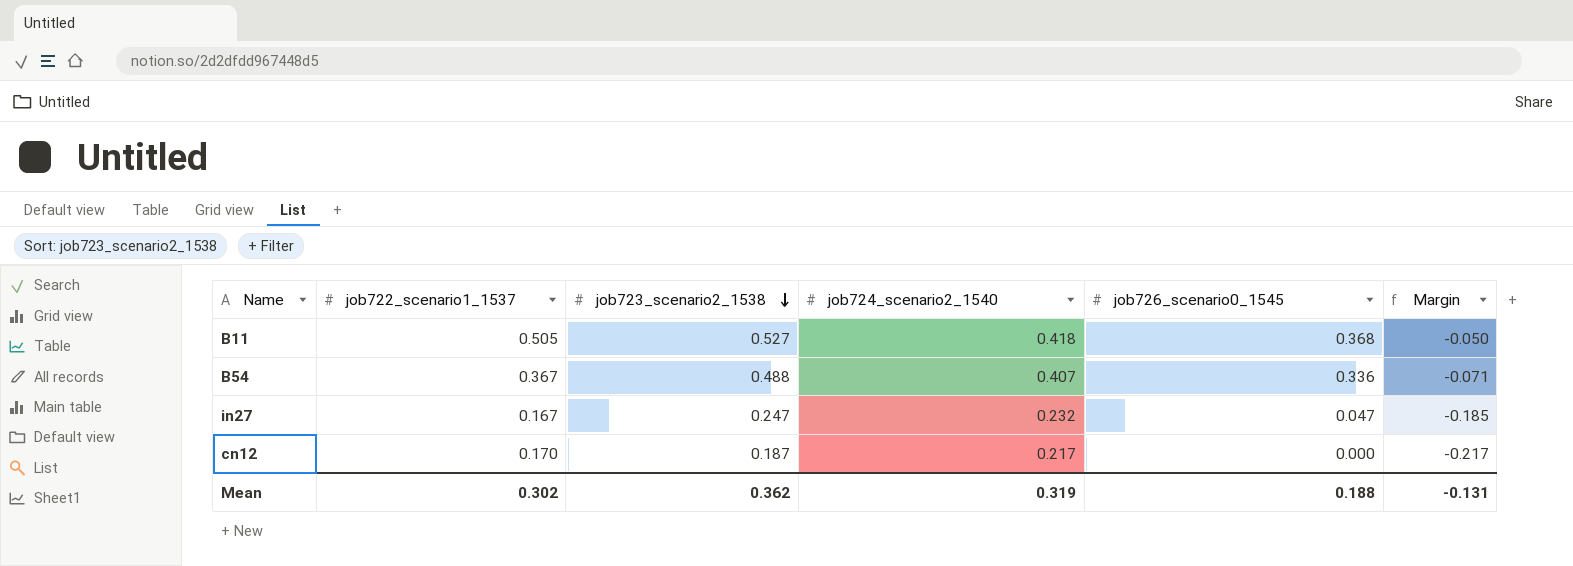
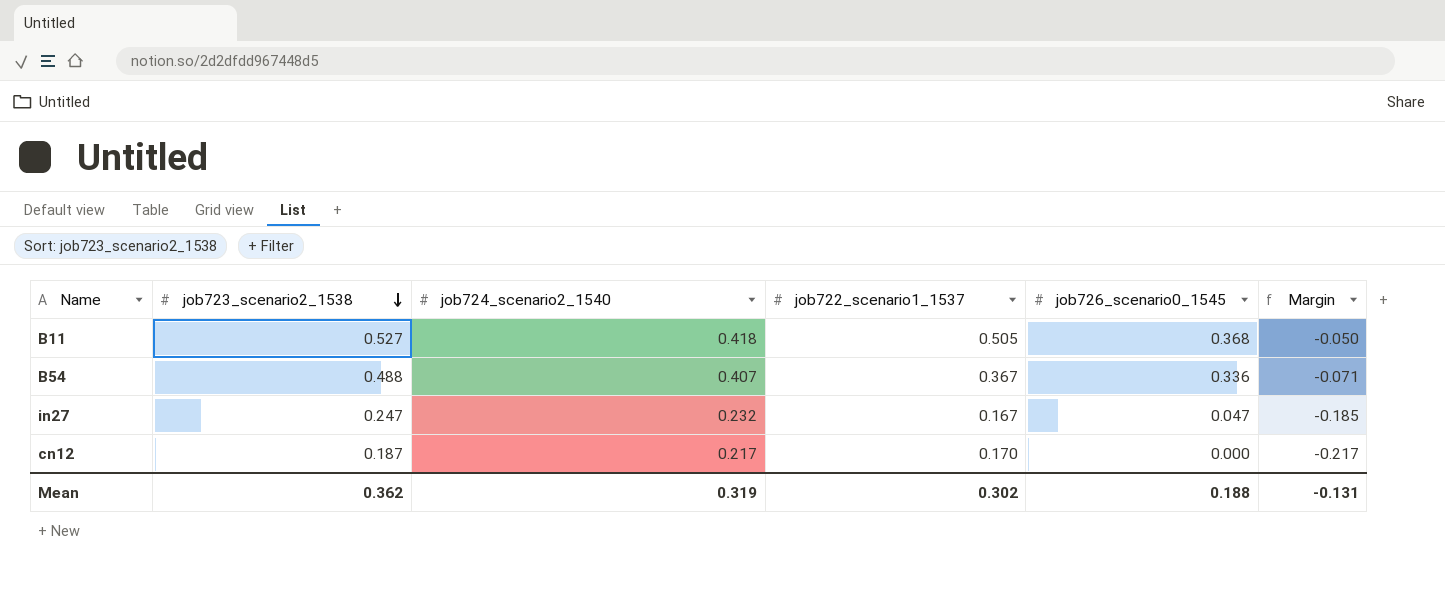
column job722_scenario1_1537 | position: 2 -> 4

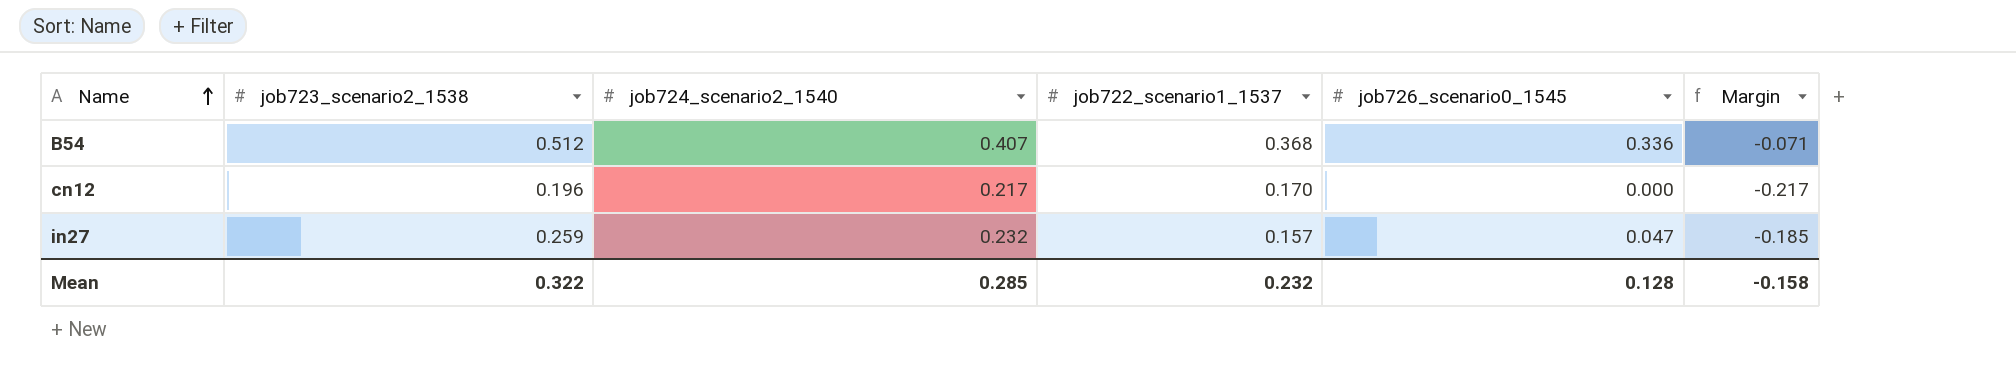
row order: job723_scenario2_1538 descending -> Name ascending
row B11: 0.527 | 0.418 | 0.505 | 0.368 | -0.050 -> none
B54 | job723_scenario2_1538: 0.488 -> 0.512
B54 | job722_scenario1_1537: 0.367 -> 0.368
cn12 | job723_scenario2_1538: 0.187 -> 0.196
in27 | job723_scenario2_1538: 0.247 -> 0.259
in27 | job722_scenario1_1537: 0.167 -> 0.157
Mean | job723_scenario2_1538: 0.362 -> 0.322
Mean | job724_scenario2_1540: 0.319 -> 0.285
Mean | job722_scenario1_1537: 0.302 -> 0.232
Mean | job726_scenario0_1545: 0.188 -> 0.128
Mean | Margin: -0.131 -> -0.158

